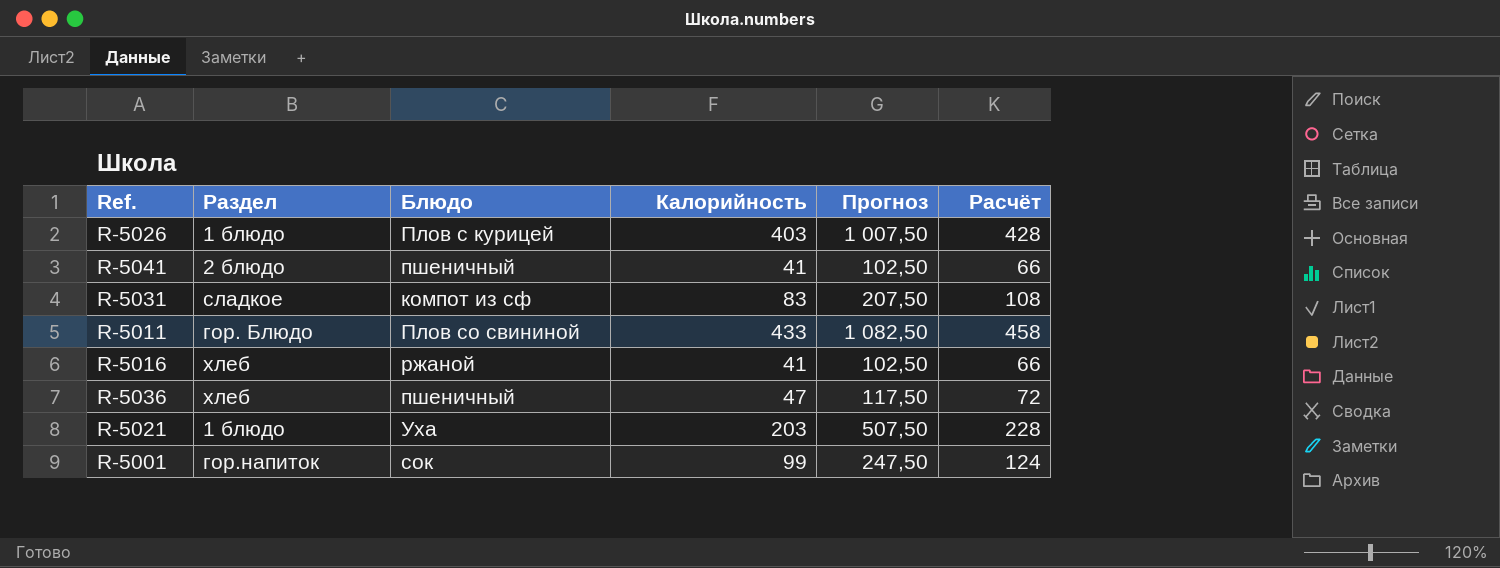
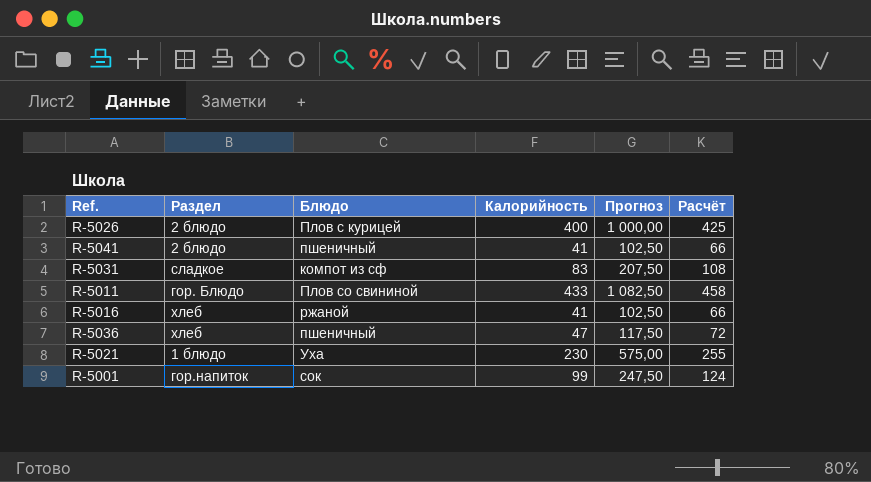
R-5026 | Раздел: 1 блюдо -> 2 блюдо
R-5026 | Калорийность: 403 -> 400
R-5026 | Прогноз: 1 007,50 -> 1 000,00
R-5026 | Расчёт: 428 -> 425
R-5021 | Калорийность: 203 -> 230
R-5021 | Прогноз: 507,50 -> 575,00
R-5021 | Расчёт: 228 -> 255

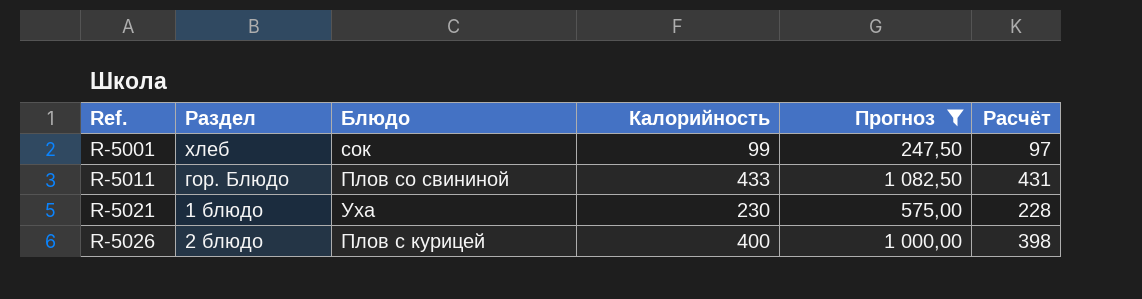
filter: none -> Прогноз >= 247,50
row order: none -> Ref. ascending
column Расчёт | formula: [Калорийность] + 25 -> [Калорийность] - 2
R-5001 | Раздел: гор.напиток -> хлеб

